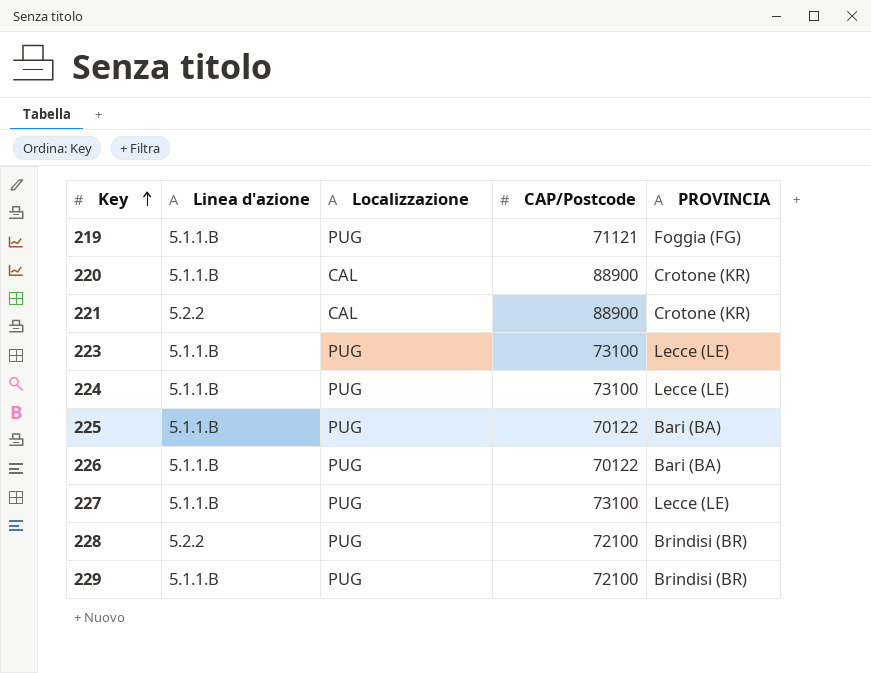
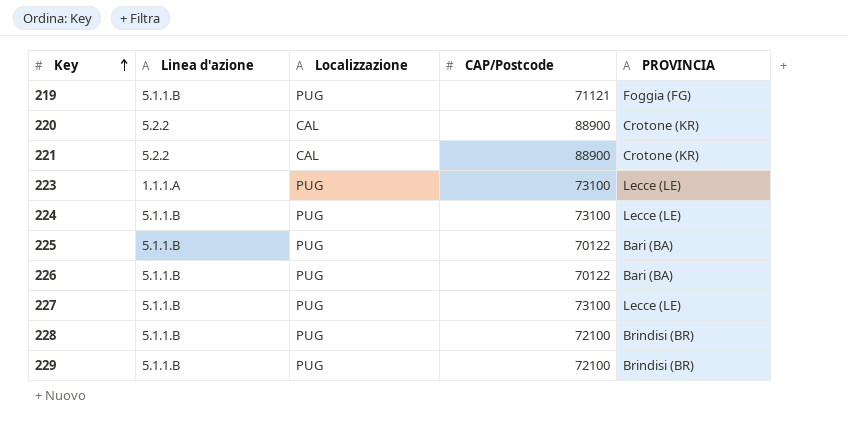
220 | Linea d'azione: 5.1.1.B -> 5.2.2
223 | Linea d'azione: 5.1.1.B -> 1.1.1.A
228 | Linea d'azione: 5.2.2 -> 5.1.1.B

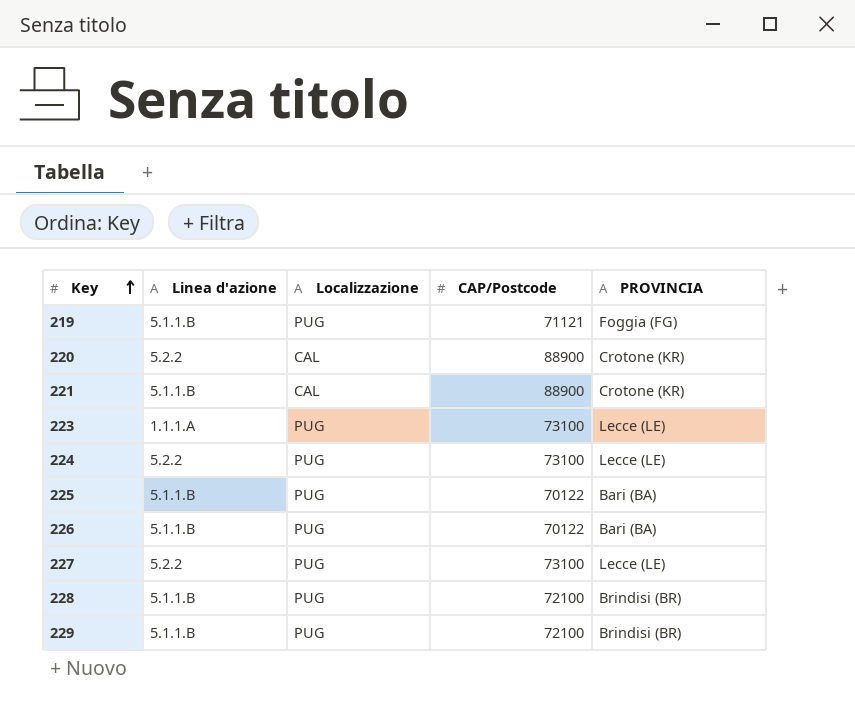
221 | Linea d'azione: 5.2.2 -> 5.1.1.B
224 | Linea d'azione: 5.1.1.B -> 5.2.2
227 | Linea d'azione: 5.1.1.B -> 5.2.2

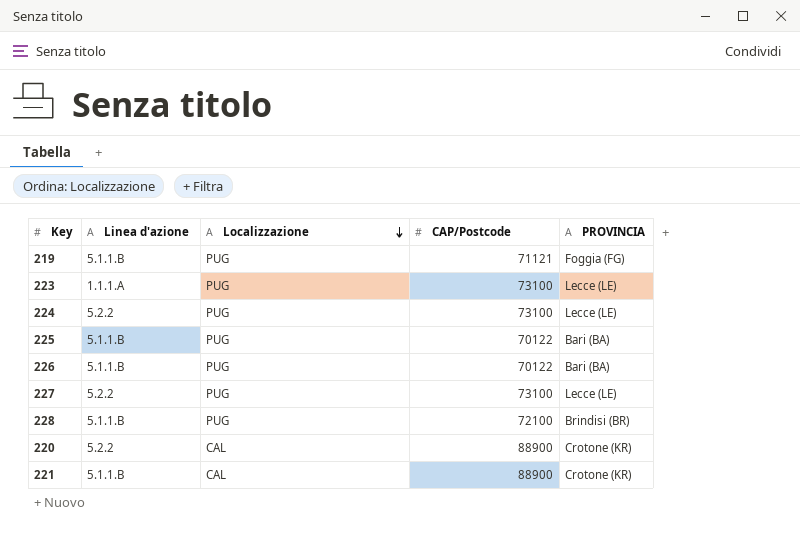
row order: Key ascending -> Localizzazione descending
row 229: 5.1.1.B | PUG | 72100 | Brindisi (BR) -> none

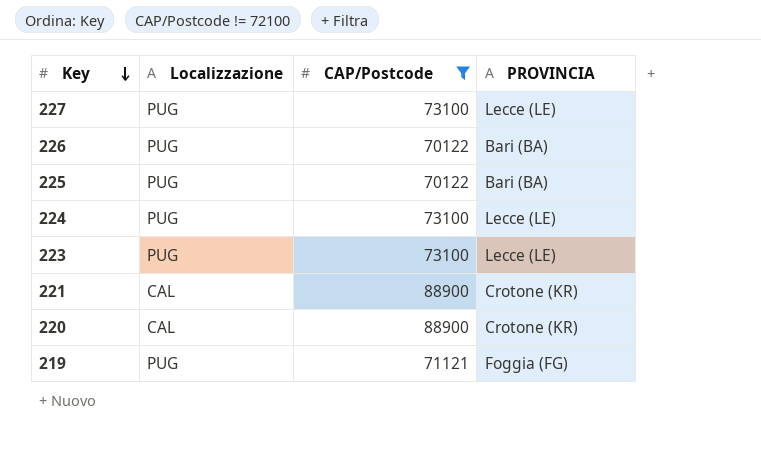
filter: none -> CAP/Postcode != 72100
row order: Localizzazione descending -> Key descending
column Linea d'azione | position: 2 -> none

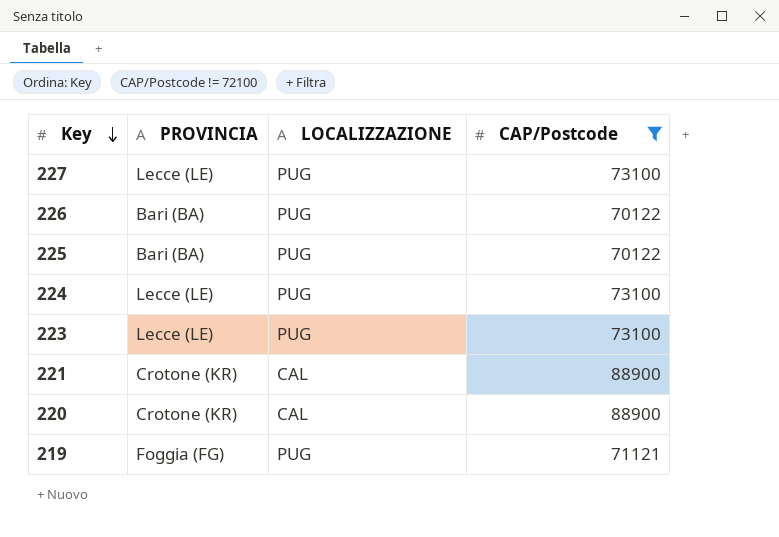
column PROVINCIA | position: 4 -> 2
column name: Localizzazione -> LOCALIZZAZIONE

